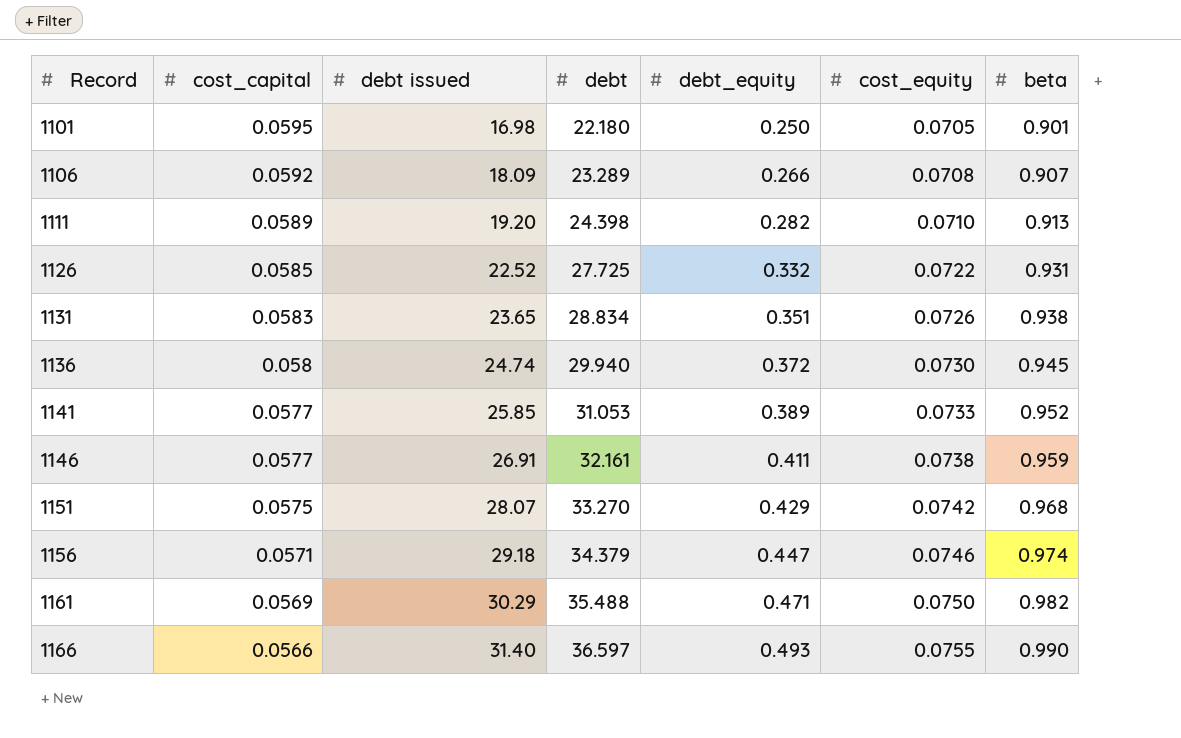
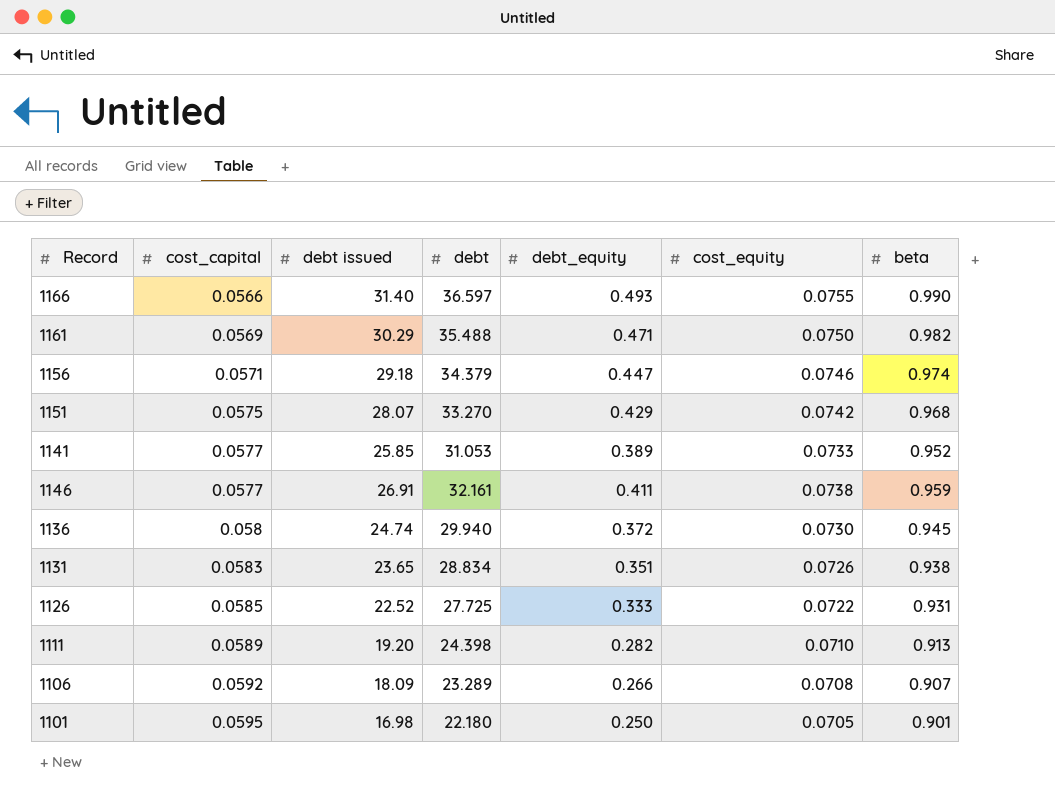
row order: Record ascending -> cost_capital ascending
1126 | debt_equity: 0.332 -> 0.333

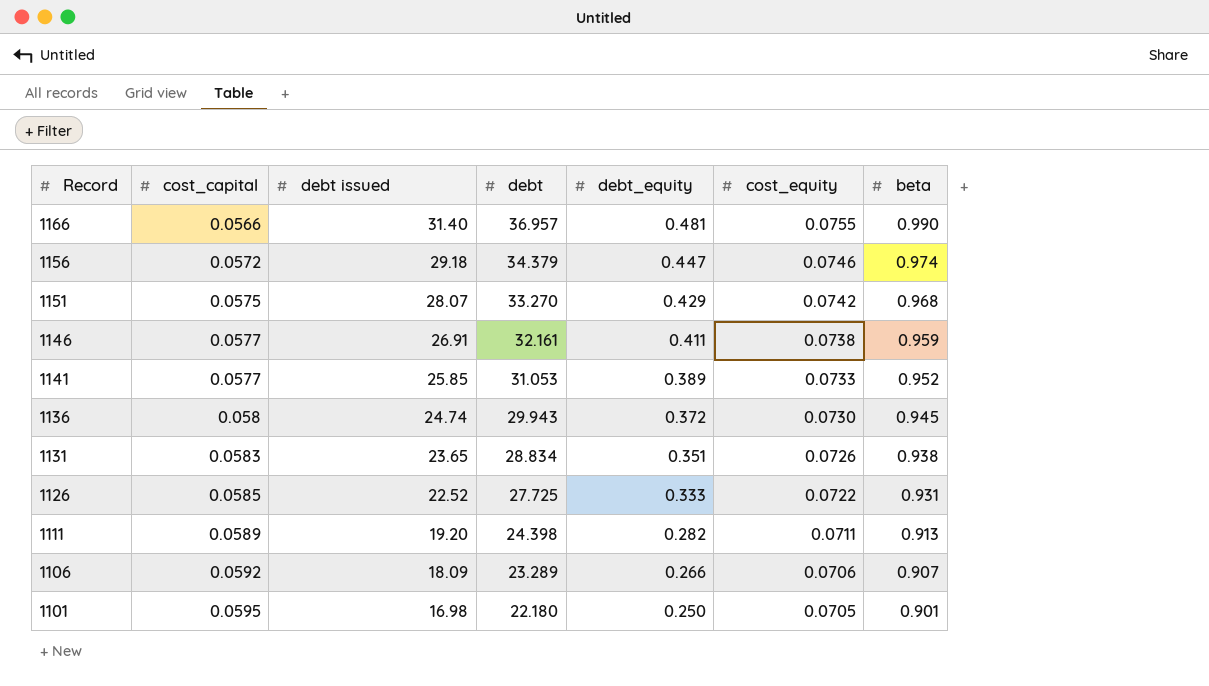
row order: cost_capital ascending -> Record descending
row 1161: 0.0569 | 30.29 | 35.488 | 0.471 | 0.0750 | 0.982 -> none
1166 | debt: 36.597 -> 36.957
1166 | debt_equity: 0.493 -> 0.481
1156 | cost_capital: 0.0571 -> 0.0572
1136 | debt: 29.940 -> 29.943
1111 | cost_equity: 0.0710 -> 0.0711
1106 | cost_equity: 0.0708 -> 0.0706

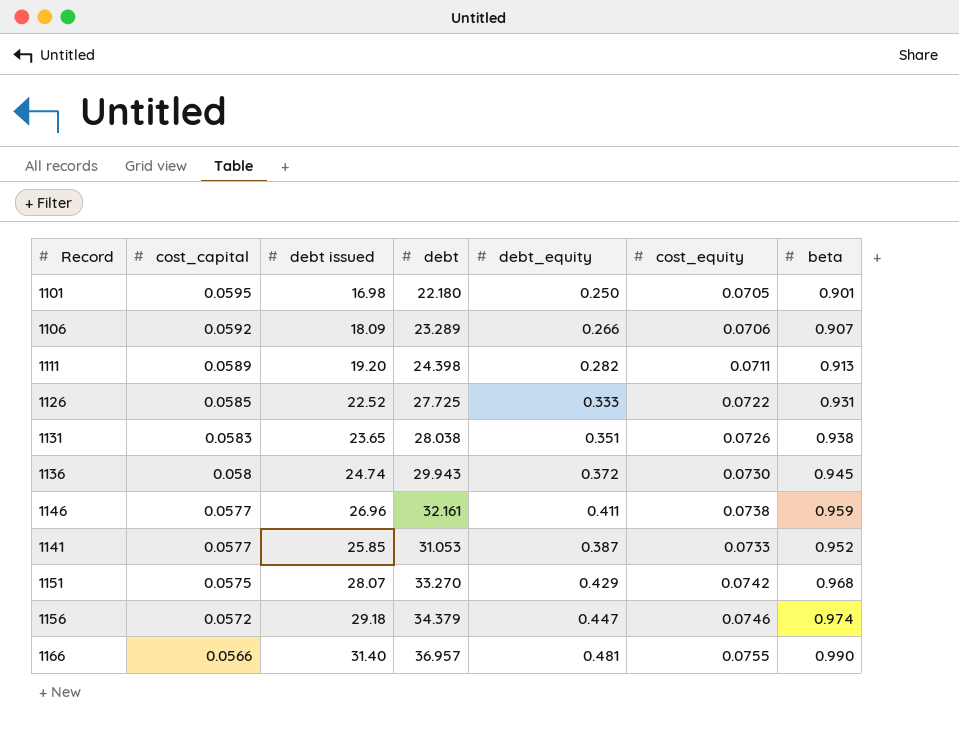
row order: Record descending -> cost_capital descending
1131 | debt: 28.834 -> 28.038
1146 | debt issued: 26.91 -> 26.96
1141 | debt_equity: 0.389 -> 0.387

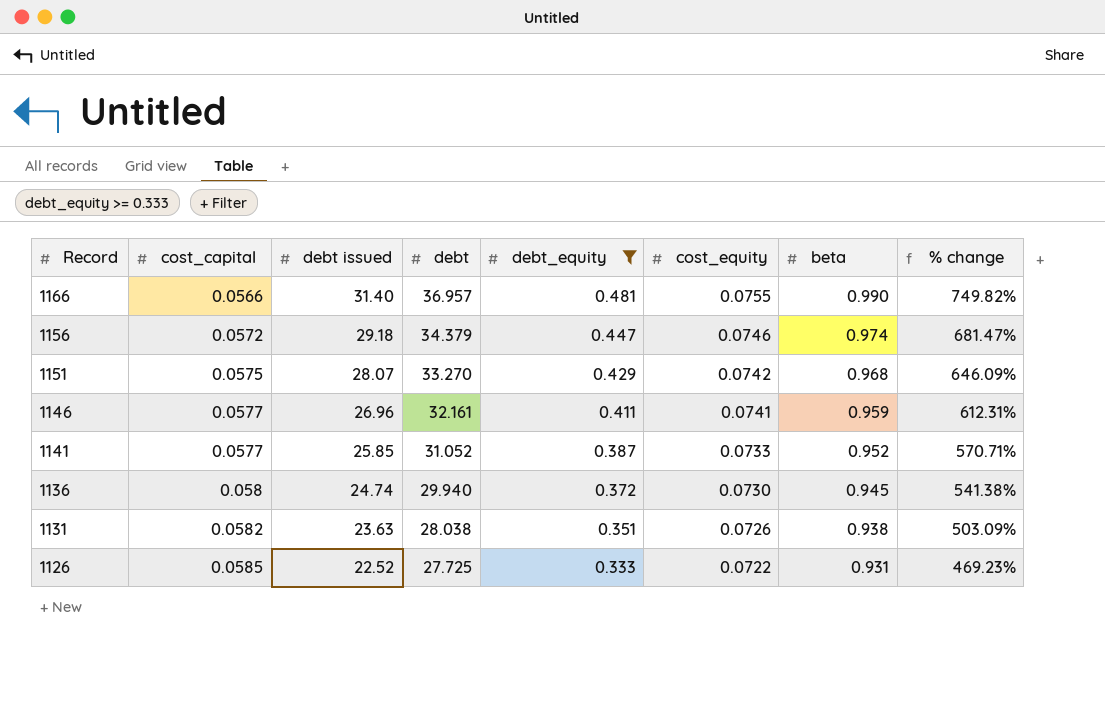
filter: none -> debt_equity >= 0.333
row order: cost_capital descending -> Record descending
column % change | formula: none -> ([debt_equity] - [cost_capital]) / [cost_capital]
1146 | cost_equity: 0.0738 -> 0.0741
1141 | debt: 31.053 -> 31.052
1136 | debt: 29.943 -> 29.940
1131 | cost_capital: 0.0583 -> 0.0582
1131 | debt issued: 23.65 -> 23.63

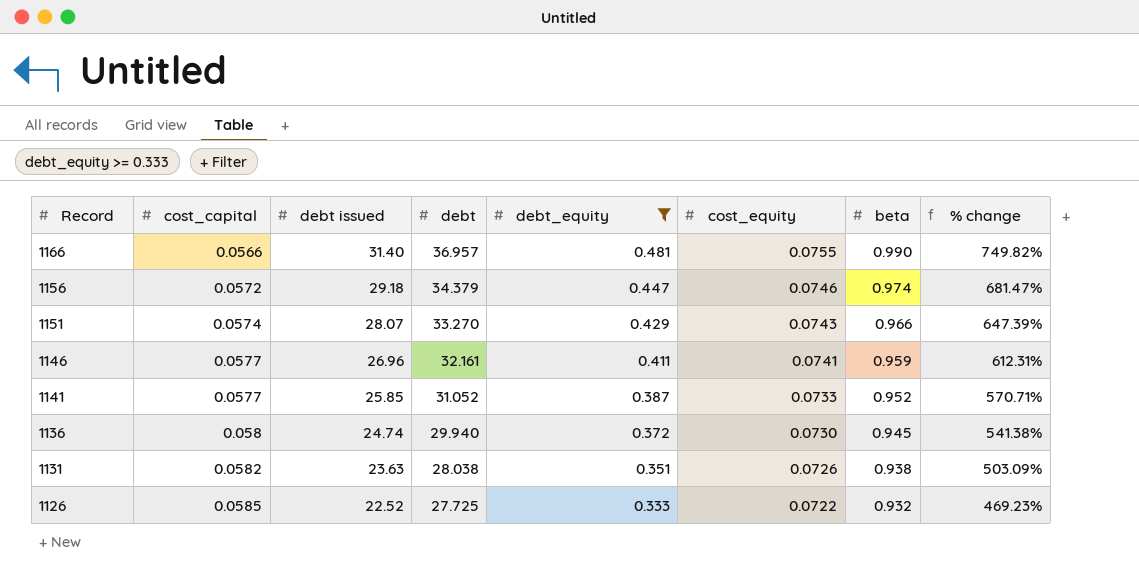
1151 | cost_capital: 0.0575 -> 0.0574
1151 | cost_equity: 0.0742 -> 0.0743
1151 | beta: 0.968 -> 0.966
1151 | % change: 646.09% -> 647.39%
1126 | beta: 0.931 -> 0.932

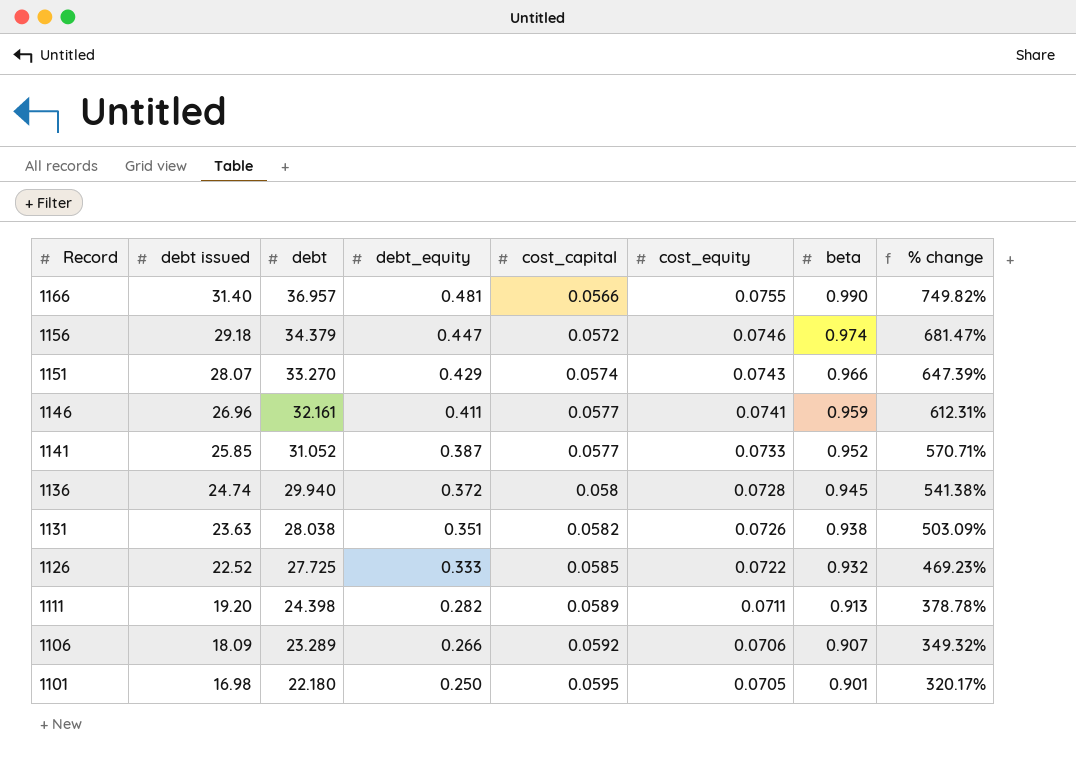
filter: debt_equity >= 0.333 -> none
column cost_capital | position: 2 -> 5
1136 | cost_equity: 0.0730 -> 0.0728

